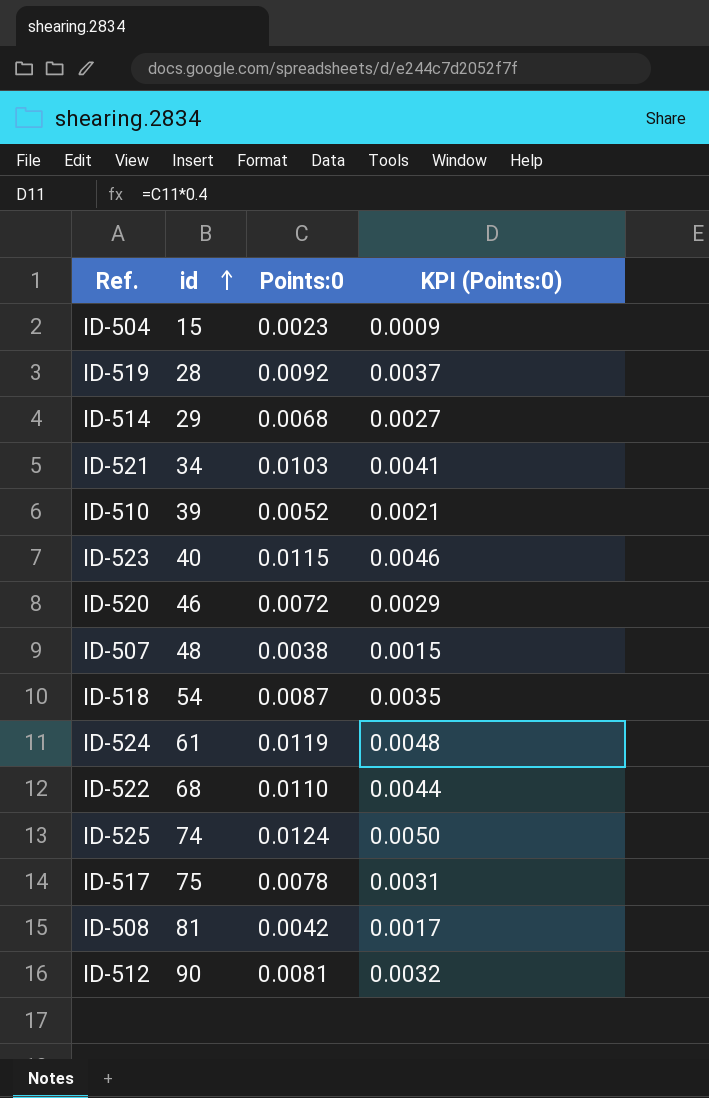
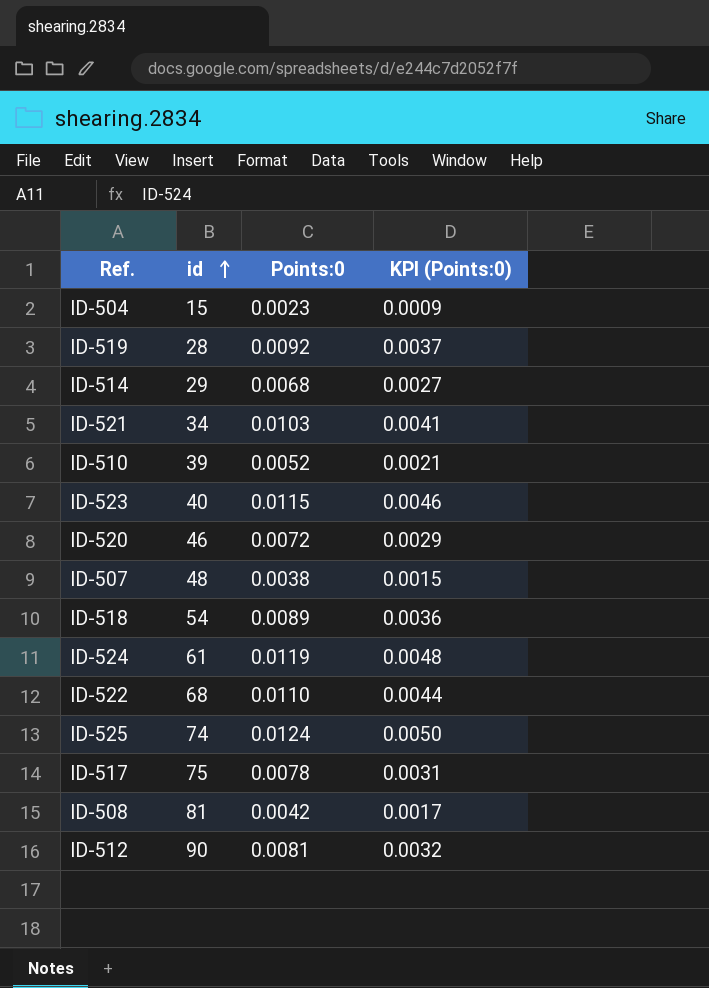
ID-518 | Points:0: 0.0087 -> 0.0089
ID-518 | KPI (Points:0): 0.0035 -> 0.0036

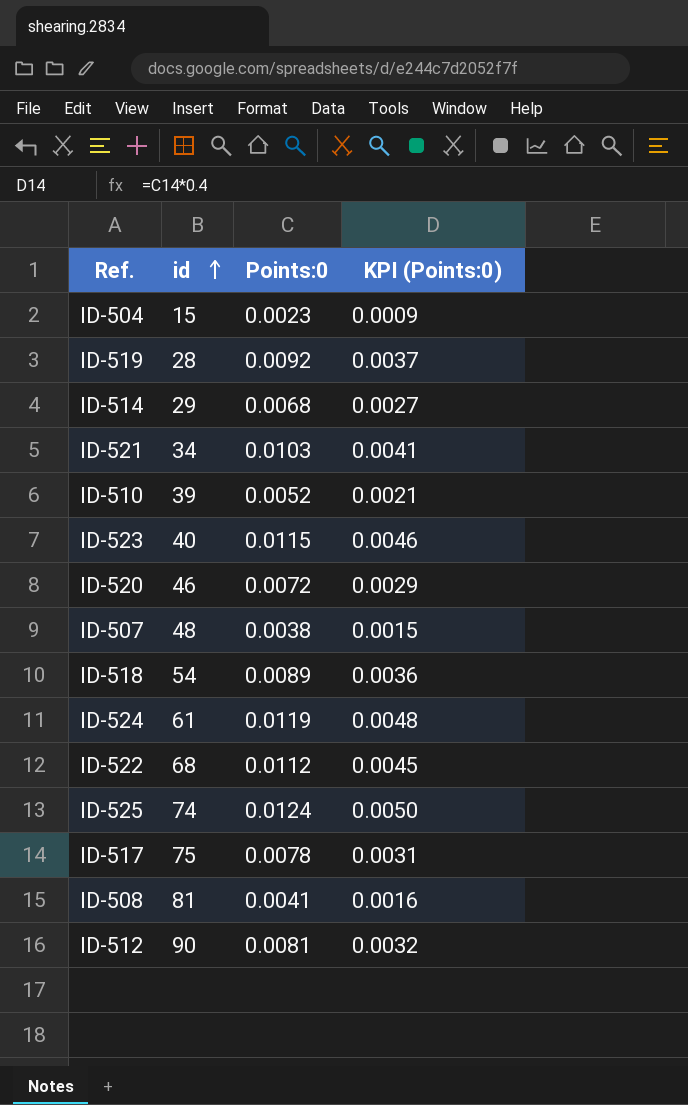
ID-522 | Points:0: 0.0110 -> 0.0112
ID-522 | KPI (Points:0): 0.0044 -> 0.0045
ID-508 | Points:0: 0.0042 -> 0.0041
ID-508 | KPI (Points:0): 0.0017 -> 0.0016

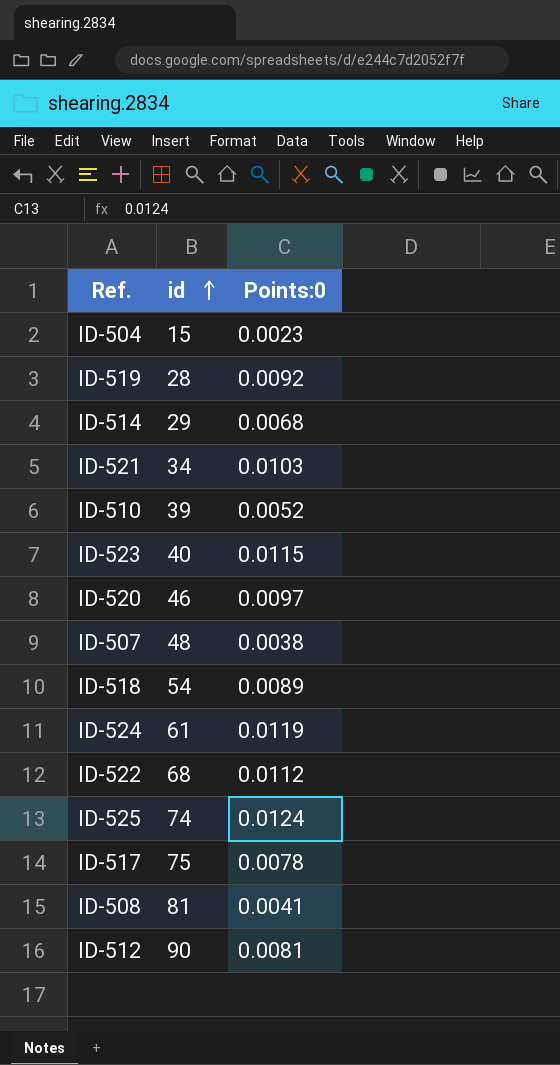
column KPI (Points:0) | formula: [Points:0] * 0.4 -> none
ID-520 | Points:0: 0.0072 -> 0.0097

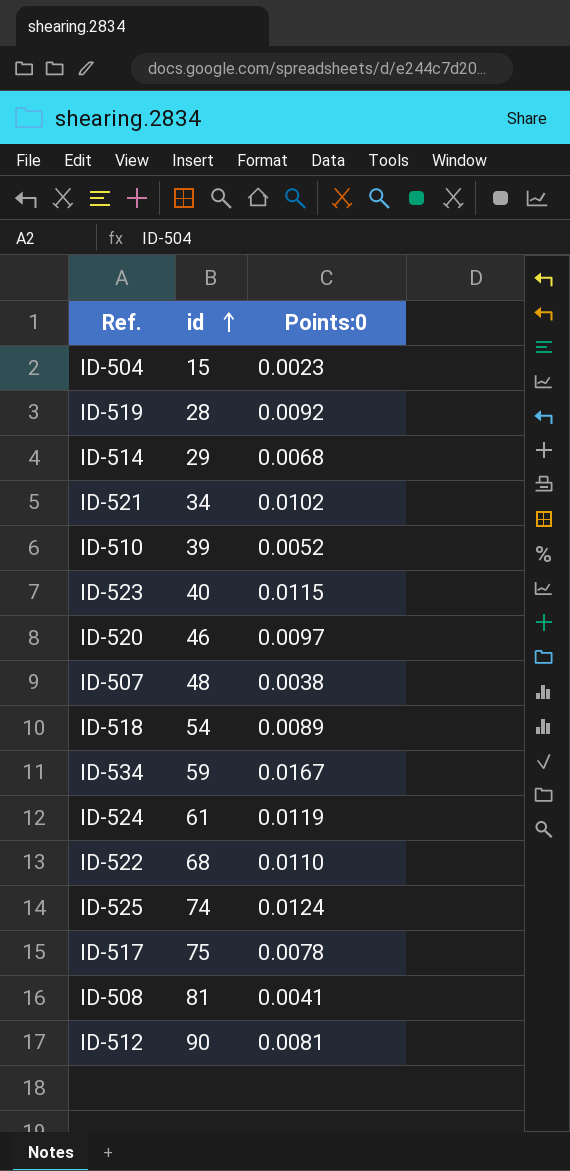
ID-521 | Points:0: 0.0103 -> 0.0102
row ID-534: none -> 59 | 0.0167
ID-522 | Points:0: 0.0112 -> 0.0110

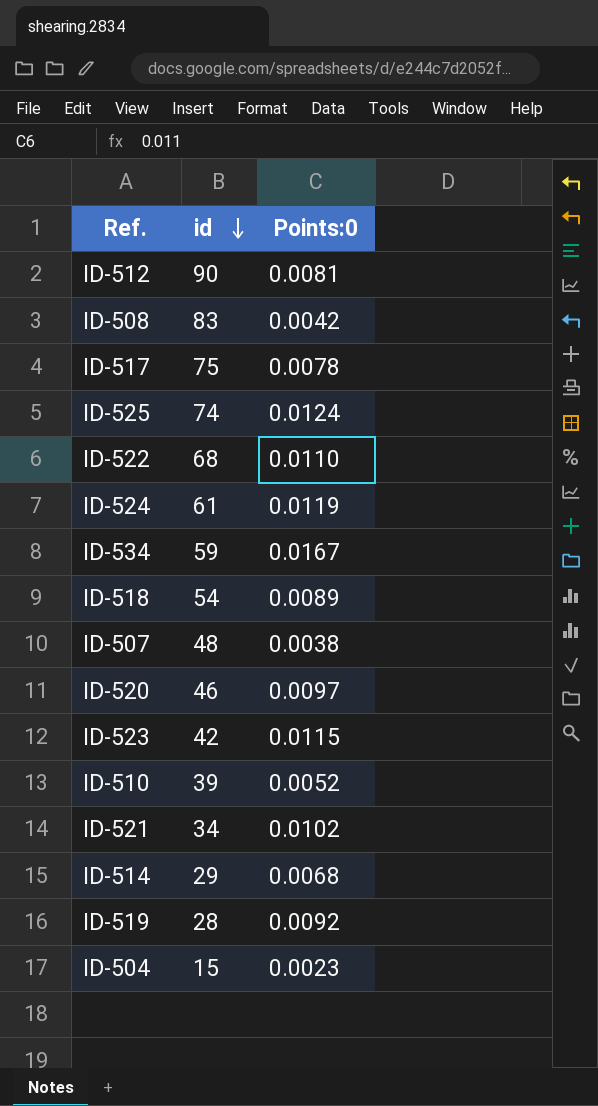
row order: id ascending -> id descending
ID-508 | id: 81 -> 83
ID-508 | Points:0: 0.0041 -> 0.0042
ID-523 | id: 40 -> 42

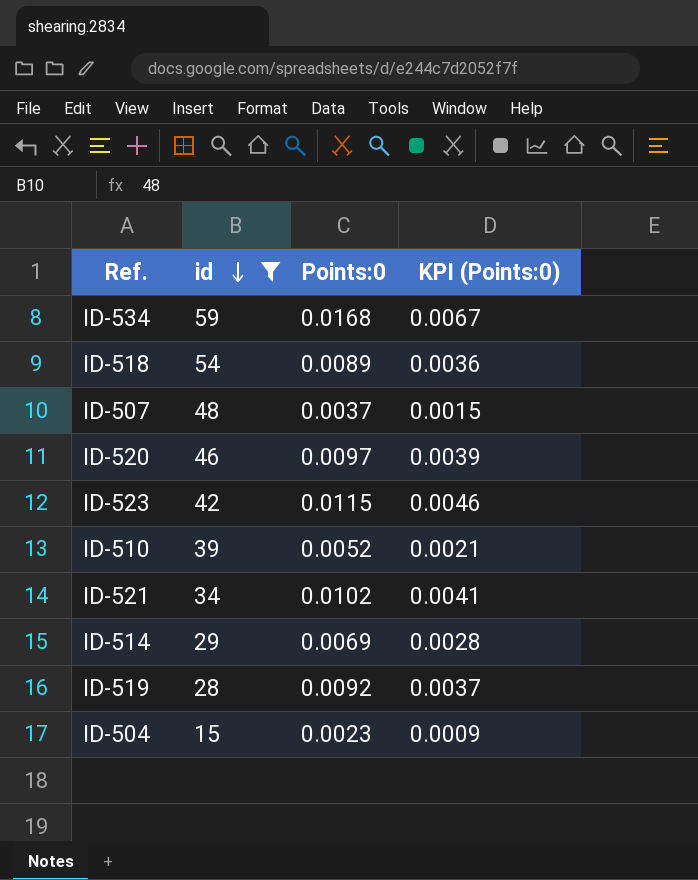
filter: none -> id <= 59
column KPI (Points:0) | formula: none -> [Points:0] * 0.4
ID-534 | Points:0: 0.0167 -> 0.0168
ID-507 | Points:0: 0.0038 -> 0.0037
ID-514 | Points:0: 0.0068 -> 0.0069

